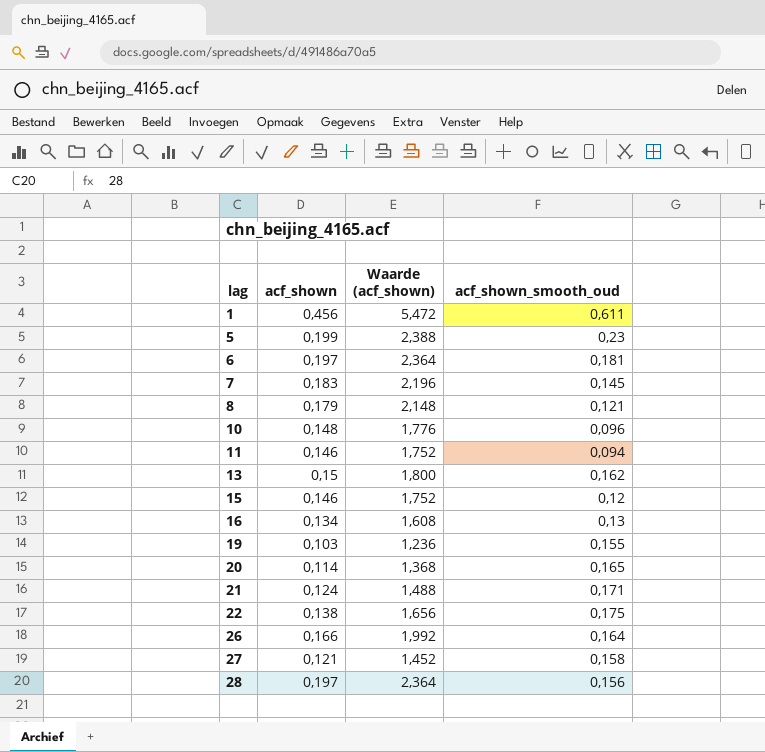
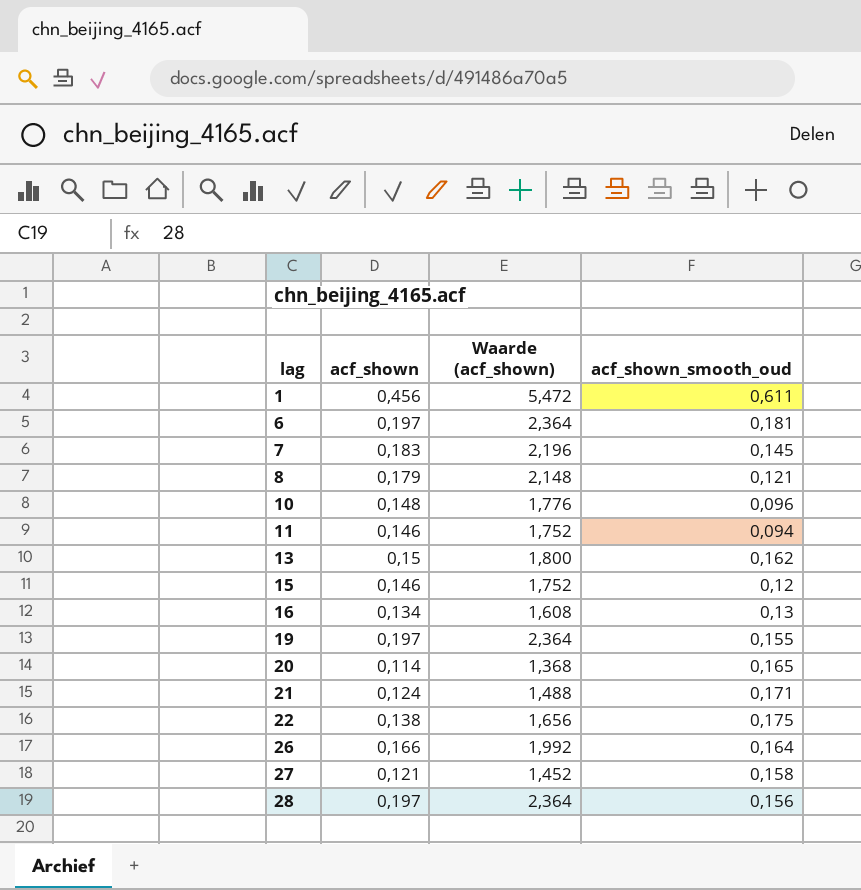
row 5: 0,199 | 2,388 | 0,23 -> none
19 | acf_shown: 0,103 -> 0,197
19 | Waarde (acf_shown): 1,236 -> 2,364

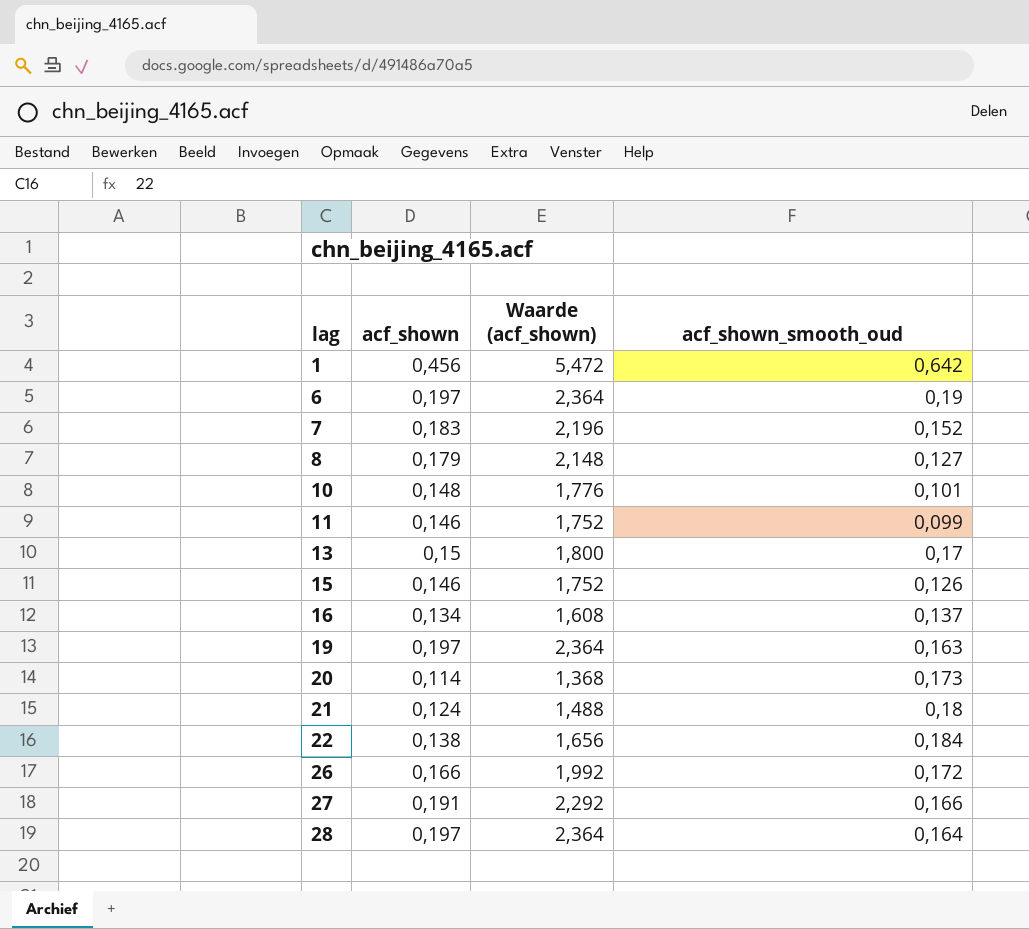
1 | acf_shown_smooth_oud: 0,611 -> 0,642
6 | acf_shown_smooth_oud: 0,181 -> 0,19
7 | acf_shown_smooth_oud: 0,145 -> 0,152
8 | acf_shown_smooth_oud: 0,121 -> 0,127
10 | acf_shown_smooth_oud: 0,096 -> 0,101
11 | acf_shown_smooth_oud: 0,094 -> 0,099
13 | acf_shown_smooth_oud: 0,162 -> 0,17
15 | acf_shown_smooth_oud: 0,12 -> 0,126
16 | acf_shown_smooth_oud: 0,13 -> 0,137
19 | acf_shown_smooth_oud: 0,155 -> 0,163
20 | acf_shown_smooth_oud: 0,165 -> 0,173
21 | acf_shown_smooth_oud: 0,171 -> 0,18
22 | acf_shown_smooth_oud: 0,175 -> 0,184
26 | acf_shown_smooth_oud: 0,164 -> 0,172
27 | acf_shown: 0,121 -> 0,191
27 | Waarde (acf_shown): 1,452 -> 2,292
27 | acf_shown_smooth_oud: 0,158 -> 0,166
28 | acf_shown_smooth_oud: 0,156 -> 0,164

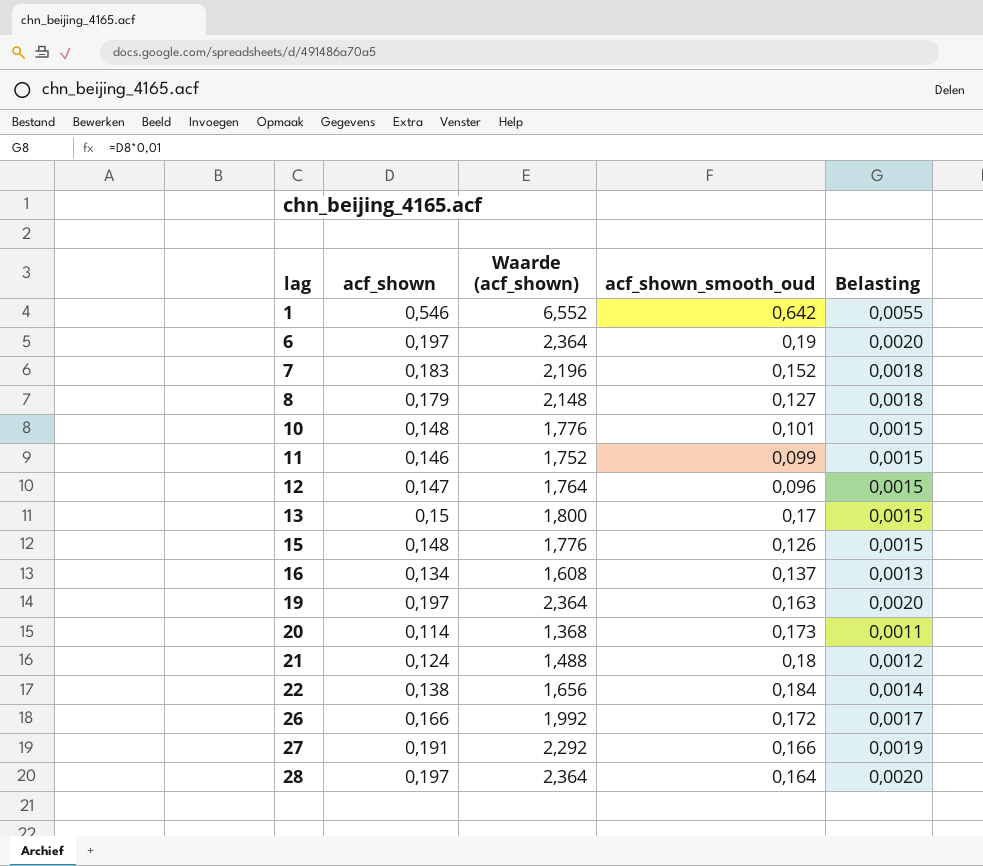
column Belasting | formula: none -> [acf_shown] * 0,01
1 | acf_shown: 0,456 -> 0,546
1 | Waarde (acf_shown): 5,472 -> 6,552
row 12: none -> 0,147 | 1,764 | 0,096 | 0,0015
15 | acf_shown: 0,146 -> 0,148
15 | Waarde (acf_shown): 1,752 -> 1,776

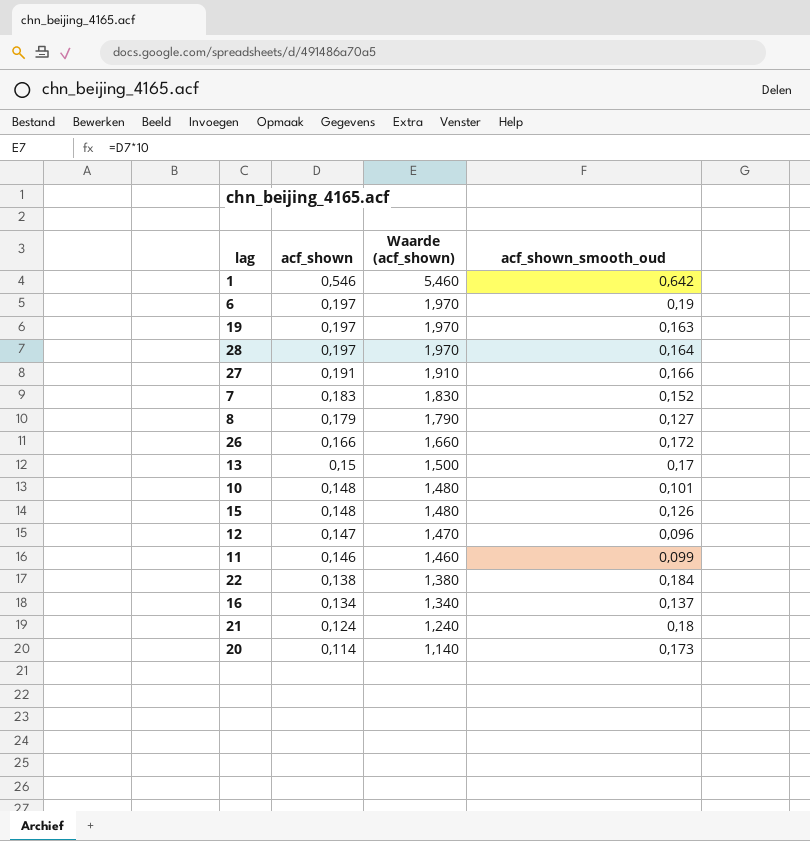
row order: lag ascending -> acf_shown descending
column Belasting | formula: [acf_shown] * 0,01 -> none
column Waarde (acf_shown) | formula: [acf_shown] * 12 -> [acf_shown] * 10

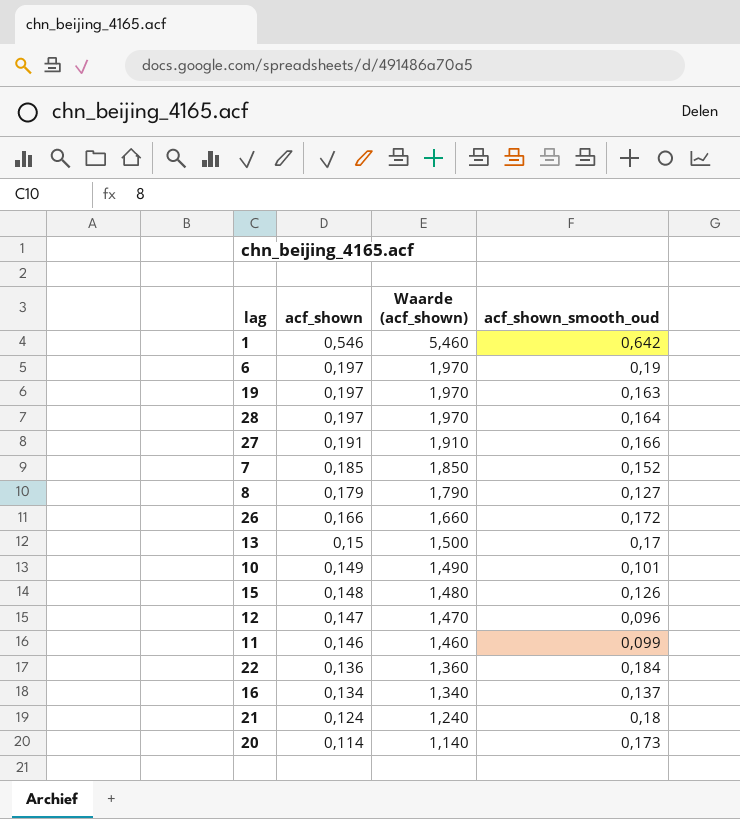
7 | acf_shown: 0,183 -> 0,185
7 | Waarde (acf_shown): 1,830 -> 1,850
10 | acf_shown: 0,148 -> 0,149
10 | Waarde (acf_shown): 1,480 -> 1,490
22 | acf_shown: 0,138 -> 0,136
22 | Waarde (acf_shown): 1,380 -> 1,360

